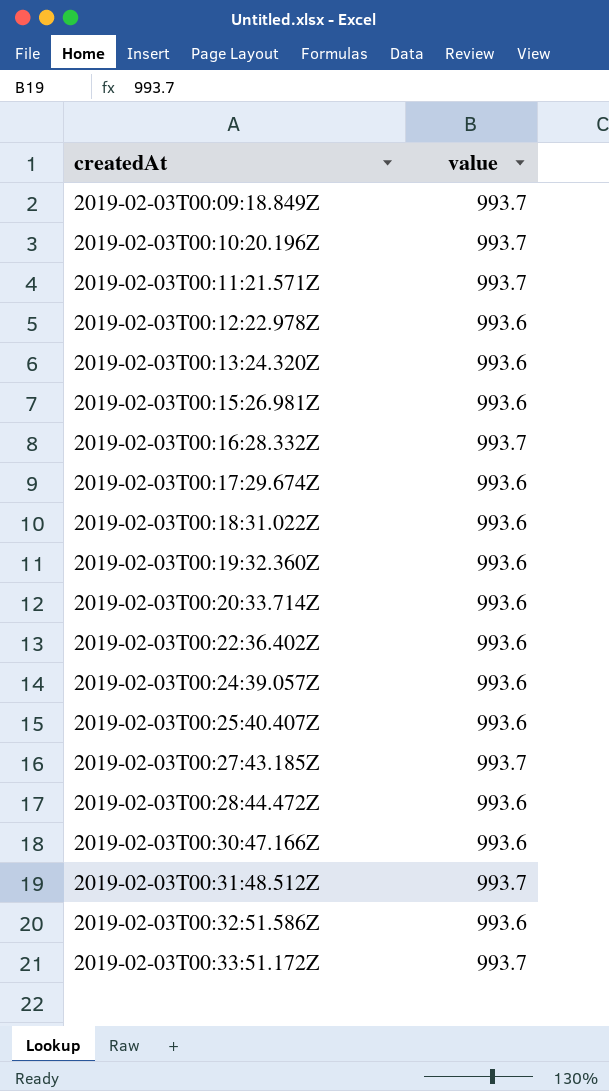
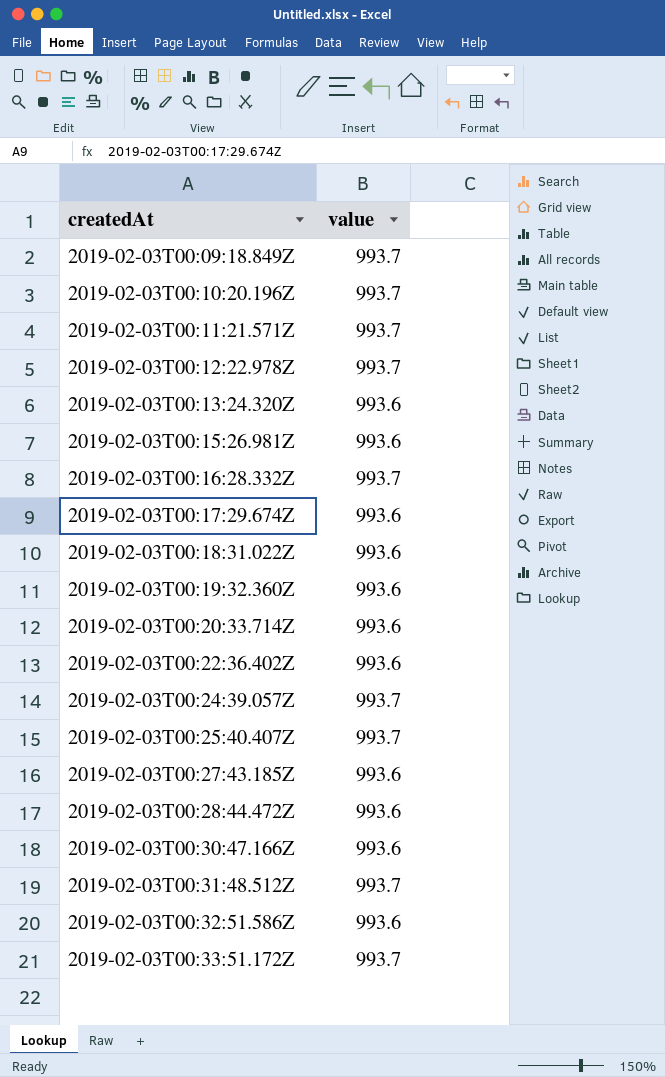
2019-02-03T00:12:22.978Z | value: 993.6 -> 993.7
2019-02-03T00:24:39.057Z | value: 993.6 -> 993.7
2019-02-03T00:25:40.407Z | value: 993.6 -> 993.7
2019-02-03T00:27:43.185Z | value: 993.7 -> 993.6

